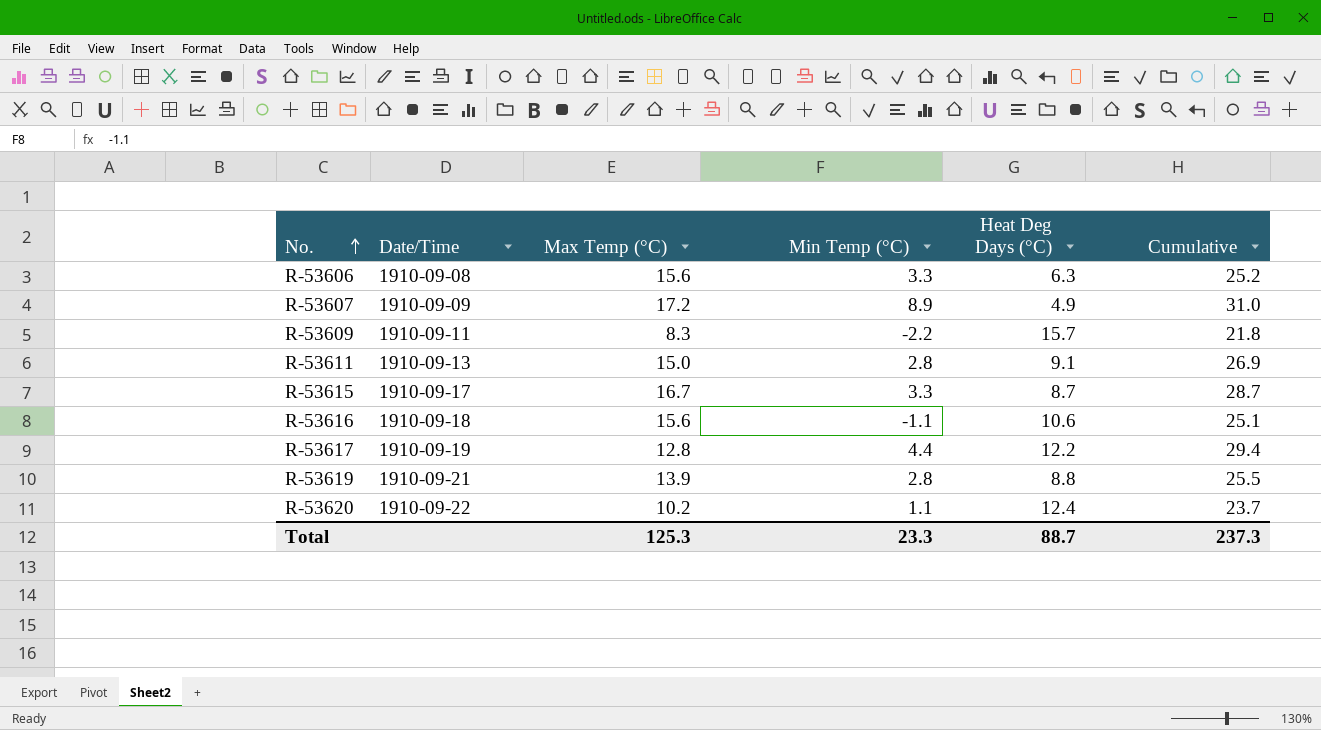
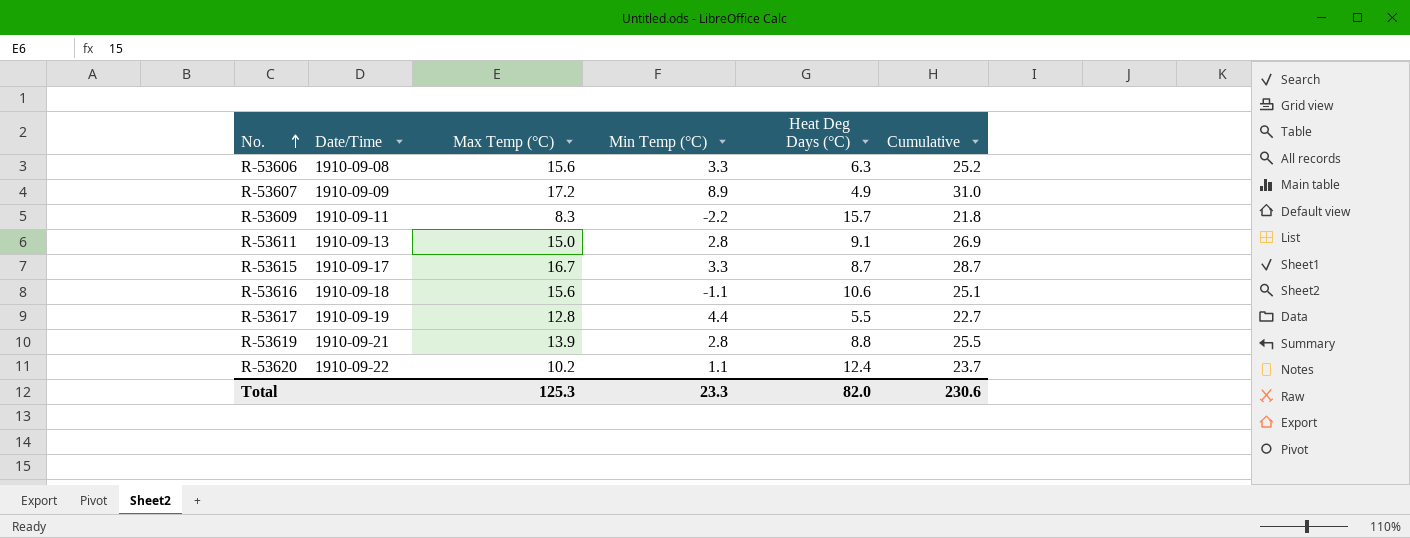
R-53617 | Heat Deg Days (°C): 12.2 -> 5.5
R-53617 | Cumulative: 29.4 -> 22.7
Total | Heat Deg Days (°C): 88.7 -> 82.0
Total | Cumulative: 237.3 -> 230.6

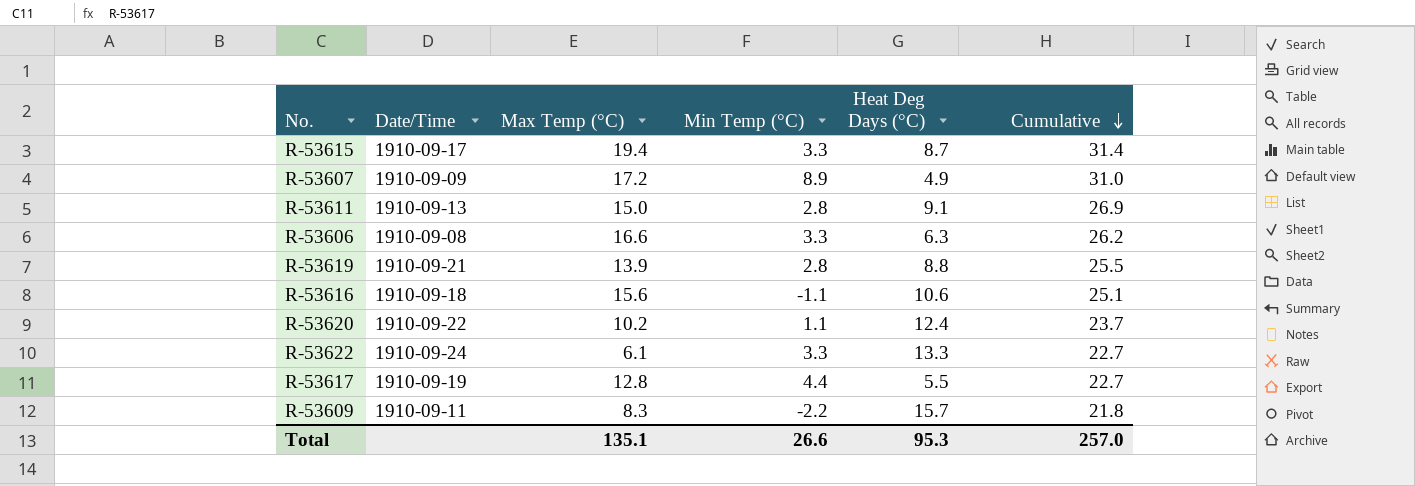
row order: No. ascending -> Cumulative descending
R-53615 | Max Temp (°C): 16.7 -> 19.4
R-53615 | Cumulative: 28.7 -> 31.4
R-53606 | Max Temp (°C): 15.6 -> 16.6
R-53606 | Cumulative: 25.2 -> 26.2
row R-53622: none -> 1910-09-24 | 6.1 | 3.3 | 13.3 | 22.7
Total | Max Temp (°C): 125.3 -> 135.1
Total | Min Temp (°C): 23.3 -> 26.6
Total | Heat Deg Days (°C): 82.0 -> 95.3
Total | Cumulative: 230.6 -> 257.0

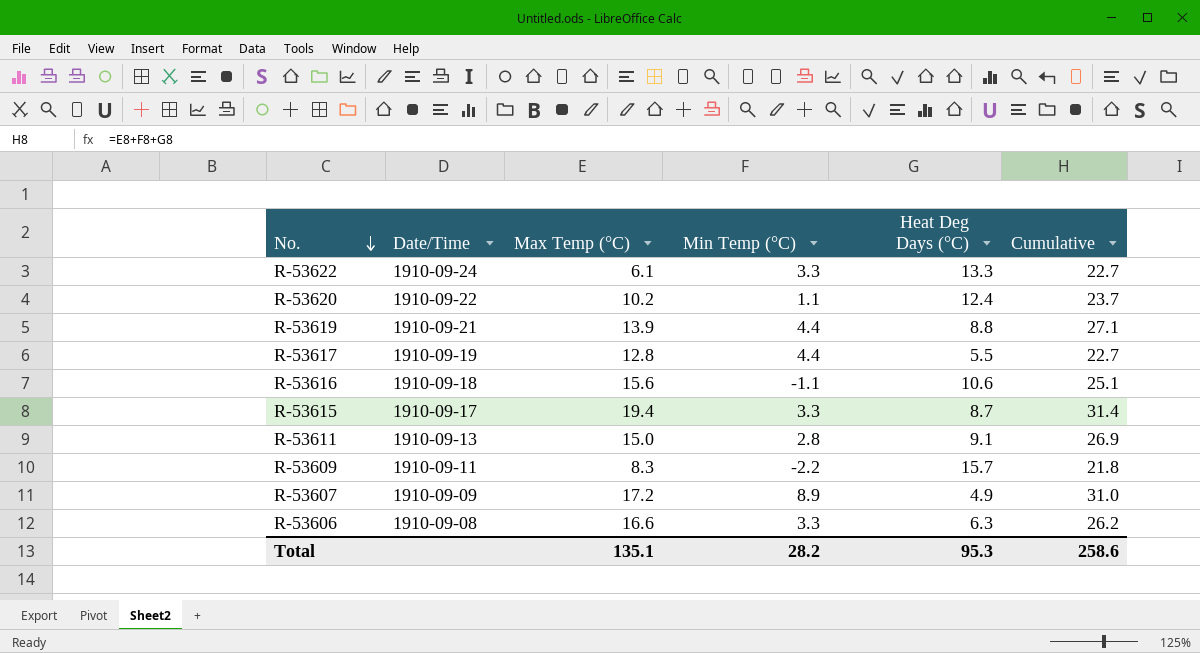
row order: Cumulative descending -> No. descending
R-53619 | Min Temp (°C): 2.8 -> 4.4
R-53619 | Cumulative: 25.5 -> 27.1
Total | Min Temp (°C): 26.6 -> 28.2
Total | Cumulative: 257.0 -> 258.6

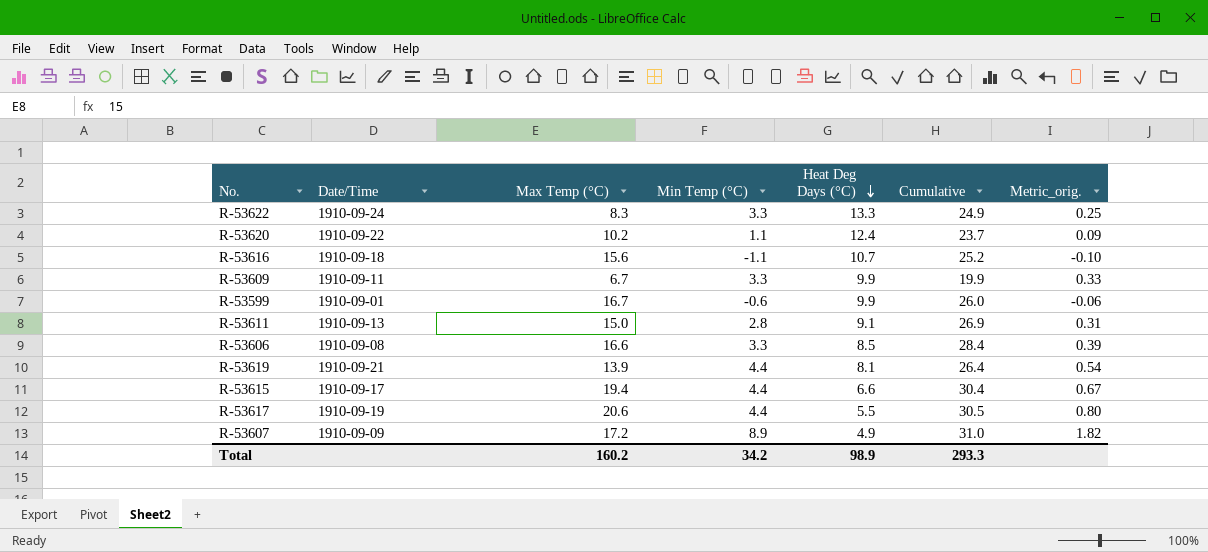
row order: No. descending -> Heat Deg Days (°C) descending
column Metric_orig. | formula: none -> [Min Temp (°C)] / [Heat Deg Days (°C)]
R-53622 | Max Temp (°C): 6.1 -> 8.3
R-53622 | Cumulative: 22.7 -> 24.9
R-53616 | Heat Deg Days (°C): 10.6 -> 10.7
R-53616 | Cumulative: 25.1 -> 25.2
R-53609 | Max Temp (°C): 8.3 -> 6.7
R-53609 | Min Temp (°C): -2.2 -> 3.3
R-53609 | Heat Deg Days (°C): 15.7 -> 9.9
R-53609 | Cumulative: 21.8 -> 19.9
row R-53599: none -> 1910-09-01 | 16.7 | -0.6 | 9.9 | 26.0 | -0.06
R-53606 | Heat Deg Days (°C): 6.3 -> 8.5
R-53606 | Cumulative: 26.2 -> 28.4
R-53619 | Heat Deg Days (°C): 8.8 -> 8.1
R-53619 | Cumulative: 27.1 -> 26.4
R-53615 | Min Temp (°C): 3.3 -> 4.4
R-53615 | Heat Deg Days (°C): 8.7 -> 6.6
R-53615 | Cumulative: 31.4 -> 30.4
R-53617 | Max Temp (°C): 12.8 -> 20.6
R-53617 | Cumulative: 22.7 -> 30.5
Total | Max Temp (°C): 135.1 -> 160.2
Total | Min Temp (°C): 28.2 -> 34.2
Total | Heat Deg Days (°C): 95.3 -> 98.9
Total | Cumulative: 258.6 -> 293.3

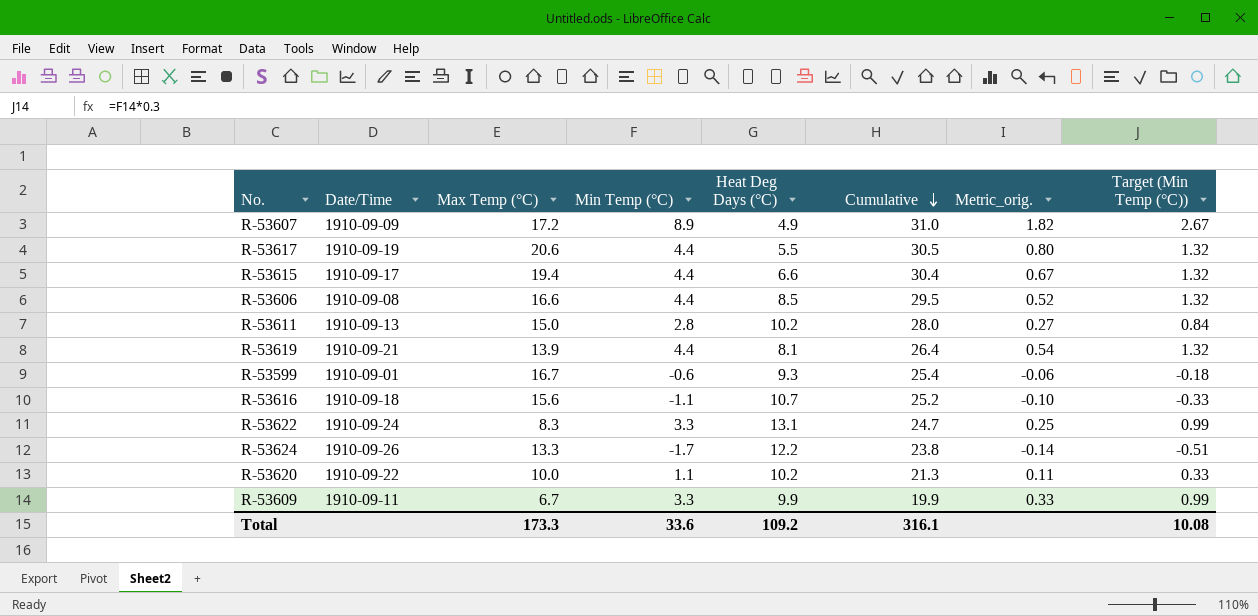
row order: Heat Deg Days (°C) descending -> Cumulative descending
column Target (Min Temp (°C)) | formula: none -> [Min Temp (°C)] * 0.3
R-53606 | Min Temp (°C): 3.3 -> 4.4
R-53606 | Cumulative: 28.4 -> 29.5
R-53606 | Metric_orig.: 0.39 -> 0.52
R-53611 | Heat Deg Days (°C): 9.1 -> 10.2
R-53611 | Cumulative: 26.9 -> 28.0
R-53611 | Metric_orig.: 0.31 -> 0.27
R-53599 | Heat Deg Days (°C): 9.9 -> 9.3
R-53599 | Cumulative: 26.0 -> 25.4
R-53622 | Heat Deg Days (°C): 13.3 -> 13.1
R-53622 | Cumulative: 24.9 -> 24.7
row R-53624: none -> 1910-09-26 | 13.3 | -1.7 | 12.2 | 23.8 | -0.14 | -0.51
R-53620 | Max Temp (°C): 10.2 -> 10.0
R-53620 | Heat Deg Days (°C): 12.4 -> 10.2
R-53620 | Cumulative: 23.7 -> 21.3
R-53620 | Metric_orig.: 0.09 -> 0.11
Total | Max Temp (°C): 160.2 -> 173.3
Total | Min Temp (°C): 34.2 -> 33.6
Total | Heat Deg Days (°C): 98.9 -> 109.2
Total | Cumulative: 293.3 -> 316.1

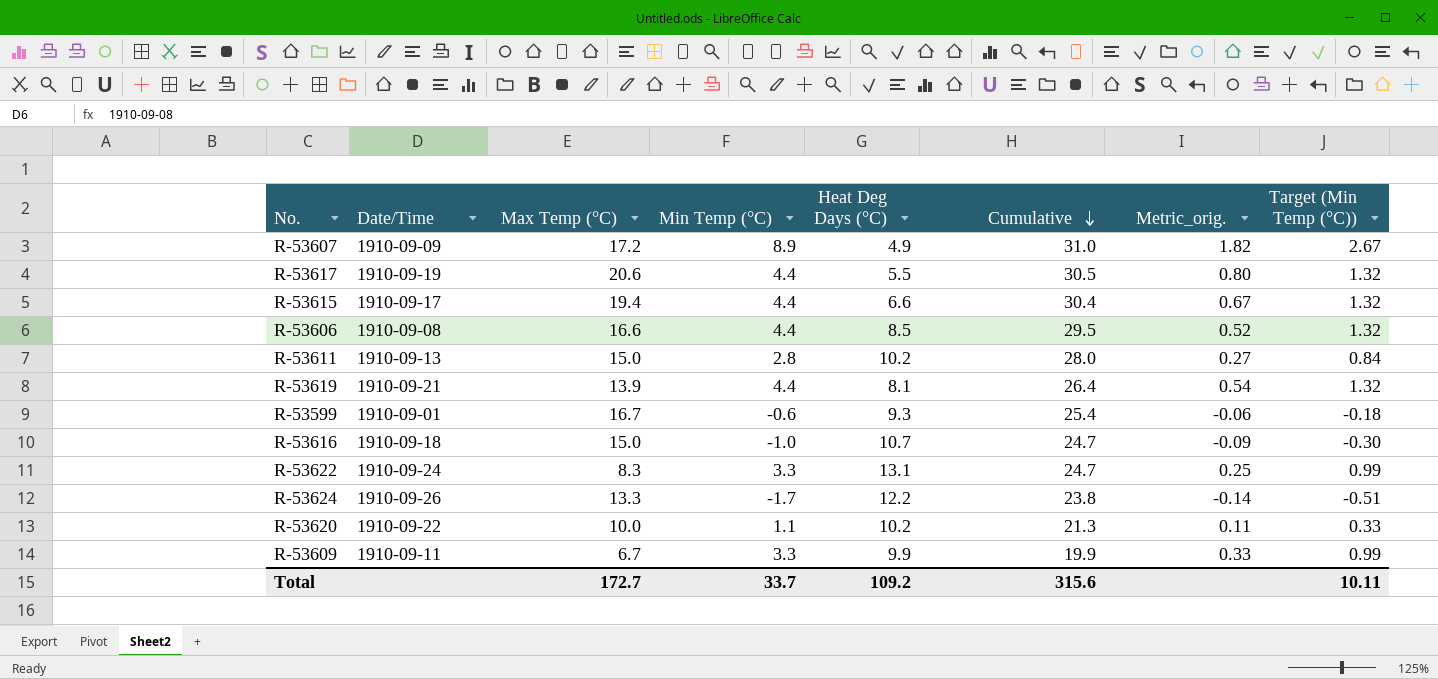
R-53616 | Max Temp (°C): 15.6 -> 15.0
R-53616 | Min Temp (°C): -1.1 -> -1.0
R-53616 | Cumulative: 25.2 -> 24.7
R-53616 | Metric_orig.: -0.10 -> -0.09
R-53616 | Target (Min Temp (°C)): -0.33 -> -0.30
Total | Max Temp (°C): 173.3 -> 172.7
Total | Min Temp (°C): 33.6 -> 33.7
Total | Cumulative: 316.1 -> 315.6
Total | Target (Min Temp (°C)): 10.08 -> 10.11

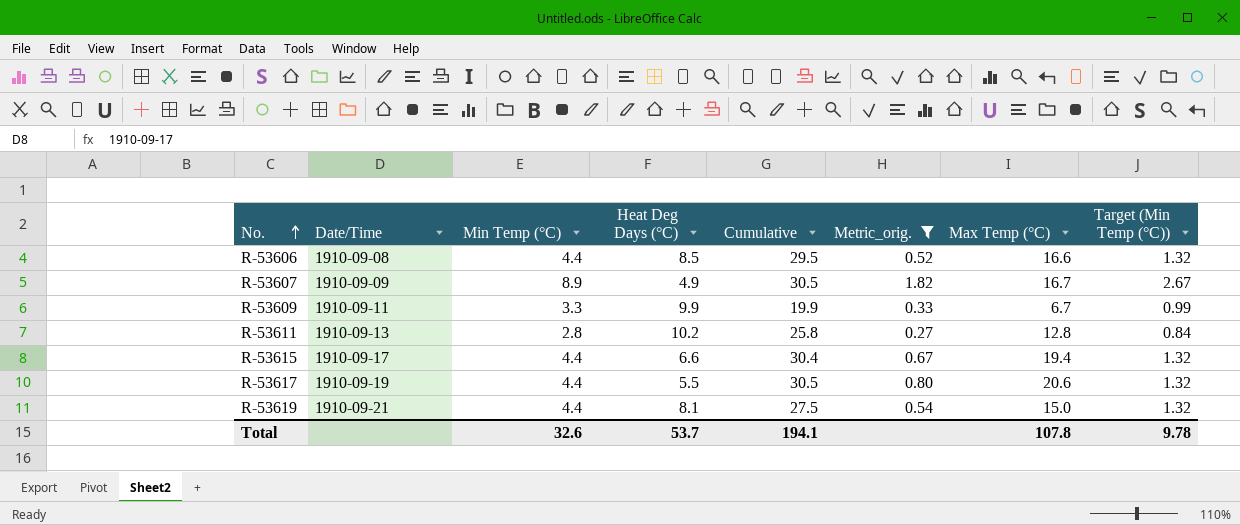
filter: none -> Metric_orig. >= 0.27
row order: Cumulative descending -> No. ascending
column Max Temp (°C) | position: 3 -> 7
R-53607 | Cumulative: 31.0 -> 30.5
R-53607 | Max Temp (°C): 17.2 -> 16.7
R-53611 | Cumulative: 28.0 -> 25.8
R-53611 | Max Temp (°C): 15.0 -> 12.8
R-53619 | Cumulative: 26.4 -> 27.5
R-53619 | Max Temp (°C): 13.9 -> 15.0
Total | Min Temp (°C): 33.7 -> 32.6
Total | Heat Deg Days (°C): 109.2 -> 53.7
Total | Cumulative: 315.6 -> 194.1
Total | Max Temp (°C): 172.7 -> 107.8
Total | Target (Min Temp (°C)): 10.11 -> 9.78

